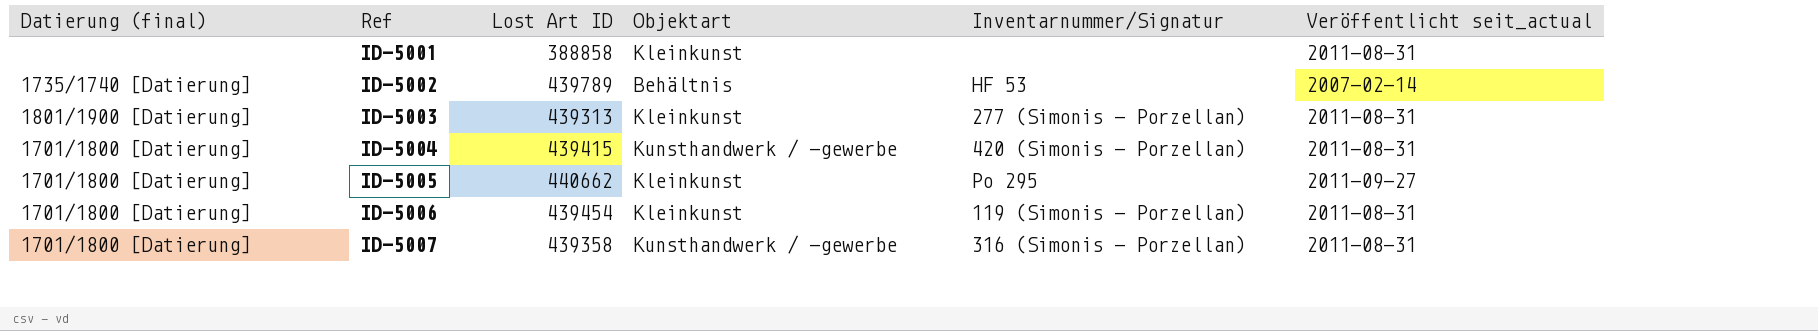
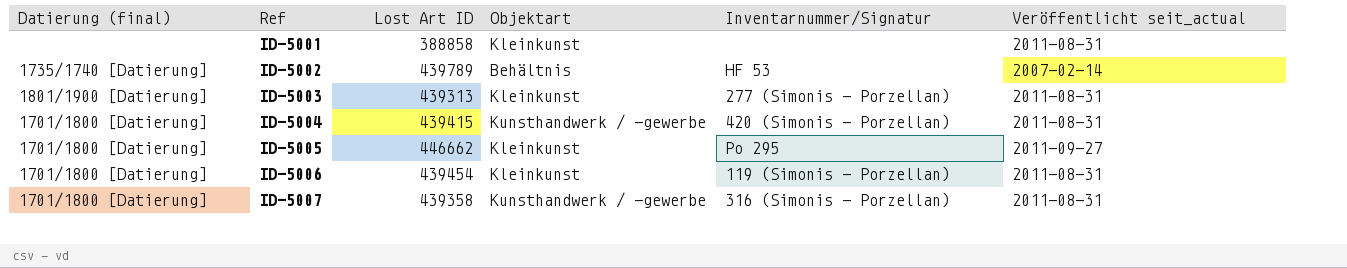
ID-5005 | Lost Art ID: 440662 -> 446662

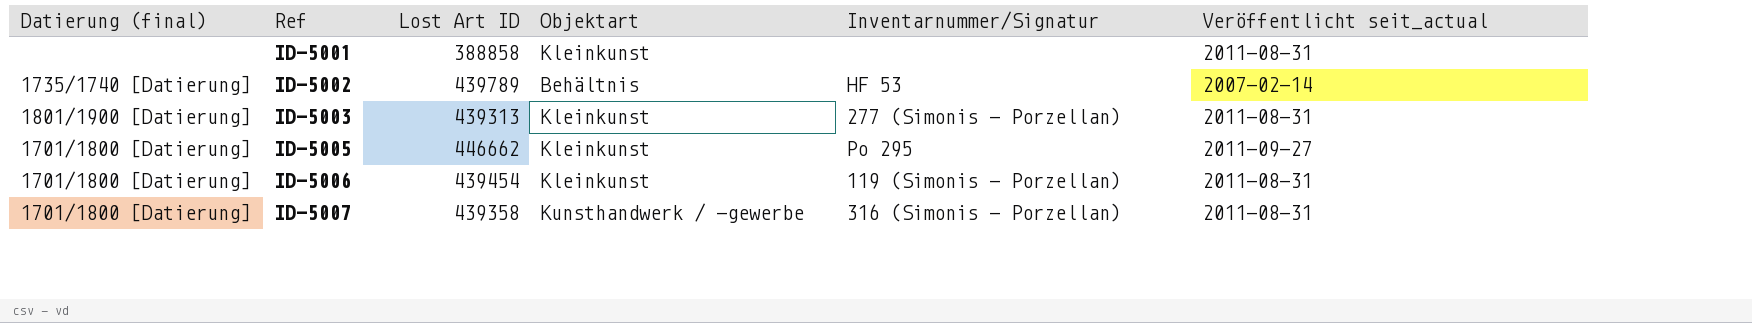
row ID-5004: 1701/1800 [Datierung] | 439415 | Kunsthandwerk / -gewerbe | 420 (Simonis - Porzellan) | 2011-08-31 -> none

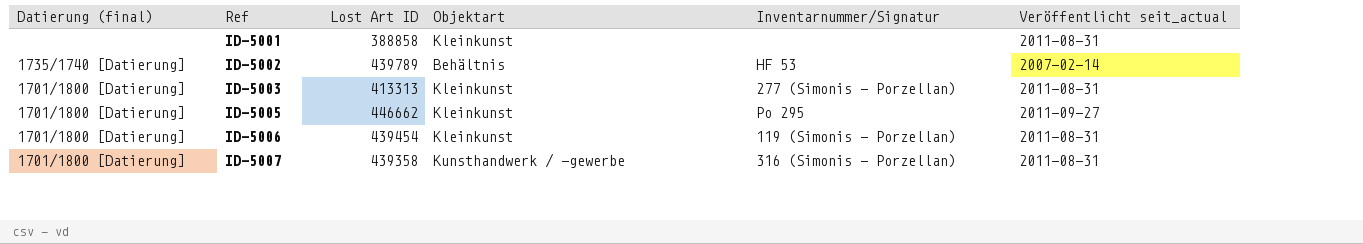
ID-5003 | Datierung (final): 1801/1900 [Datierung] -> 1701/1800 [Datierung]
ID-5003 | Lost Art ID: 439313 -> 413313

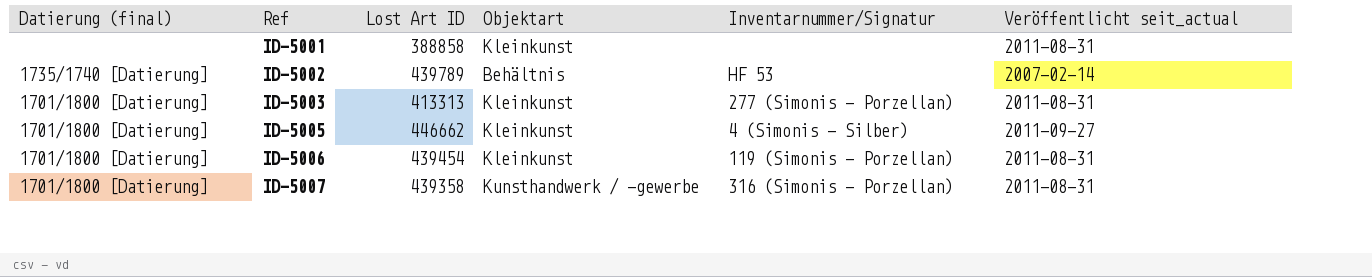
ID-5005 | Inventarnummer/Signatur: Po 295 -> 4 (Simonis - Silber)

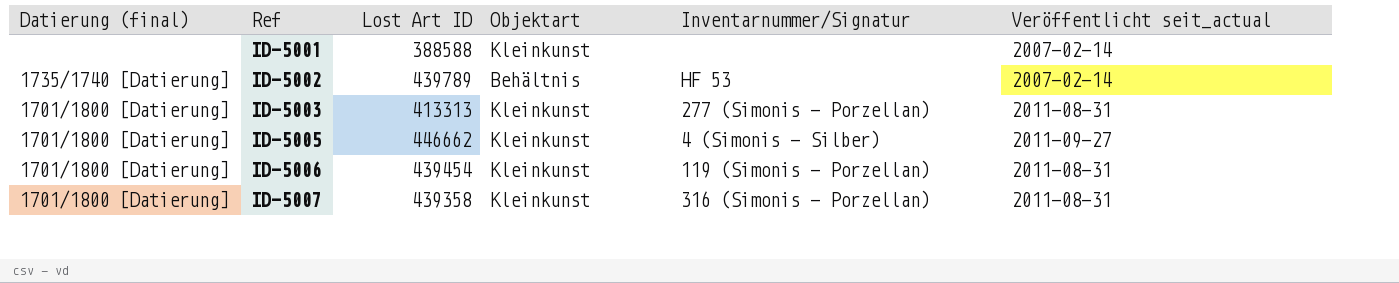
ID-5001 | Lost Art ID: 388858 -> 388588
ID-5001 | Veröffentlicht seit_actual: 2011-08-31 -> 2007-02-14
ID-5007 | Objektart: Kunsthandwerk / -gewerbe -> Kleinkunst

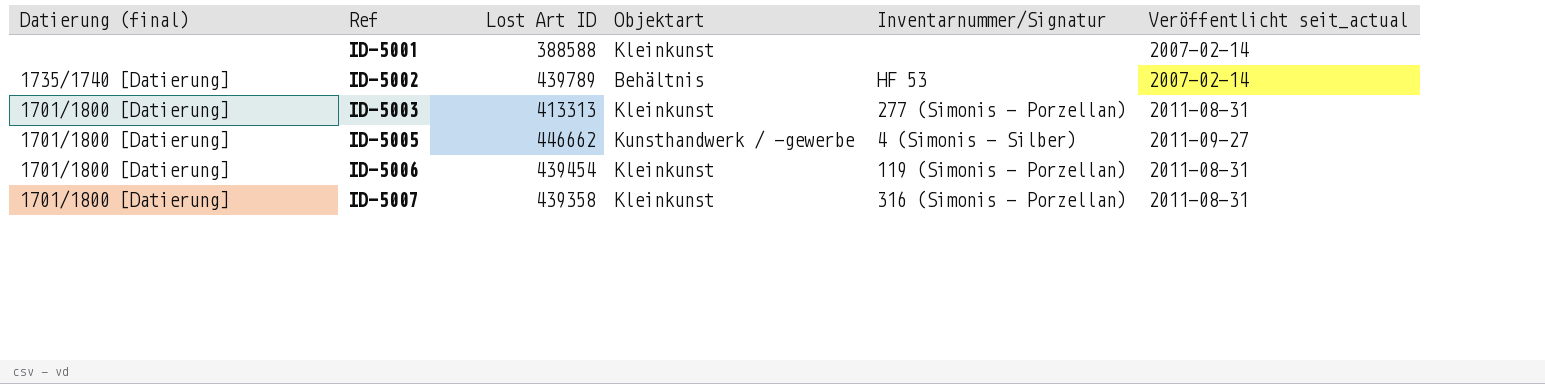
ID-5005 | Objektart: Kleinkunst -> Kunsthandwerk / -gewerbe

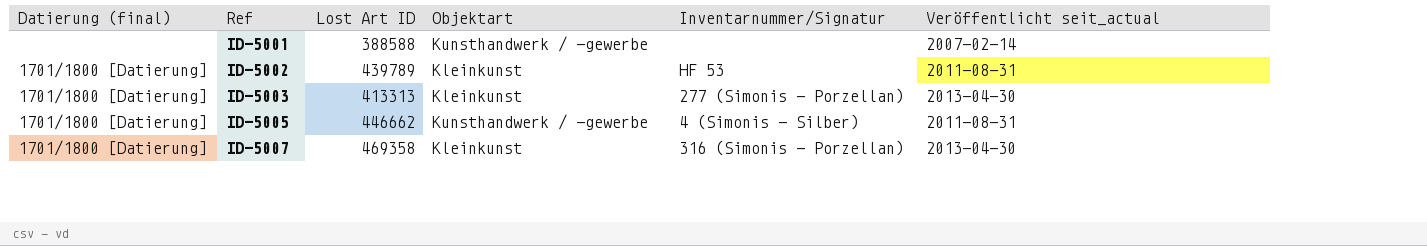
row ID-5006: 1701/1800 [Datierung] | 439454 | Kleinkunst | 119 (Simonis - Porzellan) | 2011-08-31 -> none
ID-5001 | Objektart: Kleinkunst -> Kunsthandwerk / -gewerbe
ID-5002 | Datierung (final): 1735/1740 [Datierung] -> 1701/1800 [Datierung]
ID-5002 | Objektart: Behältnis -> Kleinkunst
ID-5002 | Veröffentlicht seit_actual: 2007-02-14 -> 2011-08-31
ID-5003 | Veröffentlicht seit_actual: 2011-08-31 -> 2013-04-30
ID-5005 | Veröffentlicht seit_actual: 2011-09-27 -> 2011-08-31
ID-5007 | Lost Art ID: 439358 -> 469358
ID-5007 | Veröffentlicht seit_actual: 2011-08-31 -> 2013-04-30

